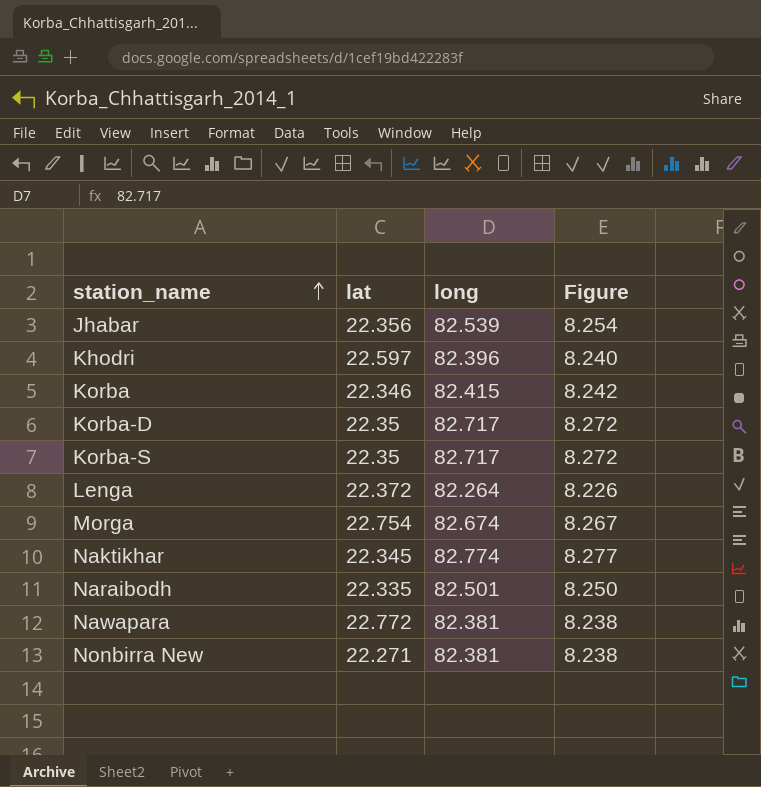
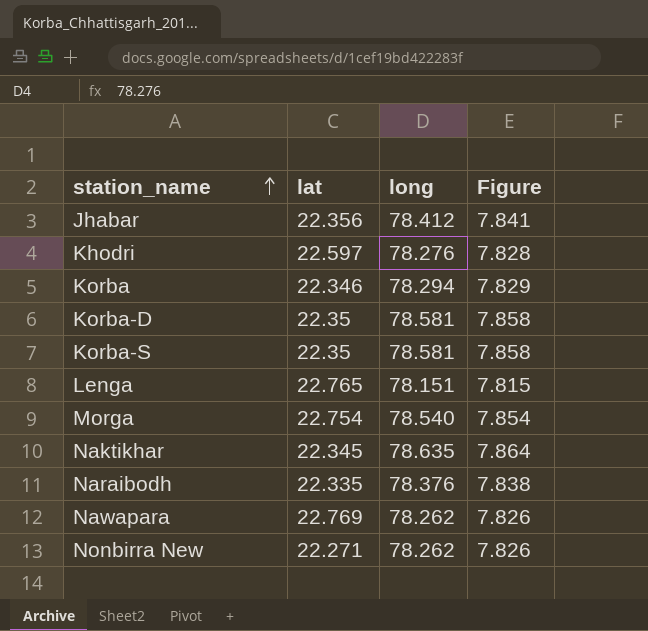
Jhabar | long: 82.539 -> 78.412
Jhabar | Figure: 8.254 -> 7.841
Khodri | long: 82.396 -> 78.276
Khodri | Figure: 8.240 -> 7.828
Korba | long: 82.415 -> 78.294
Korba | Figure: 8.242 -> 7.829
Korba-D | long: 82.717 -> 78.581
Korba-D | Figure: 8.272 -> 7.858
Korba-S | long: 82.717 -> 78.581
Korba-S | Figure: 8.272 -> 7.858
Lenga | lat: 22.372 -> 22.765
Lenga | long: 82.264 -> 78.151
Lenga | Figure: 8.226 -> 7.815
Morga | long: 82.674 -> 78.540
Morga | Figure: 8.267 -> 7.854
Naktikhar | long: 82.774 -> 78.635
Naktikhar | Figure: 8.277 -> 7.864
Naraibodh | long: 82.501 -> 78.376
Naraibodh | Figure: 8.250 -> 7.838
Nawapara | lat: 22.772 -> 22.769
Nawapara | long: 82.381 -> 78.262
Nawapara | Figure: 8.238 -> 7.826
Nonbirra New | long: 82.381 -> 78.262
Nonbirra New | Figure: 8.238 -> 7.826

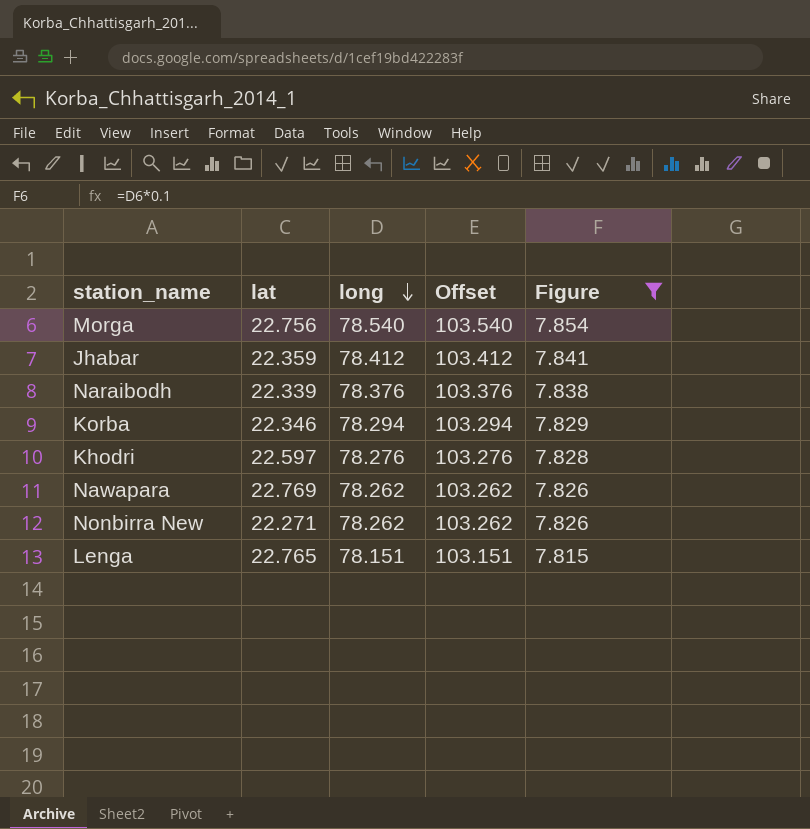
filter: none -> Figure <= 7.854
row order: station_name ascending -> long descending
column Offset | formula: none -> [long] + 25
Morga | lat: 22.754 -> 22.756
Jhabar | lat: 22.356 -> 22.359
Naraibodh | lat: 22.335 -> 22.339

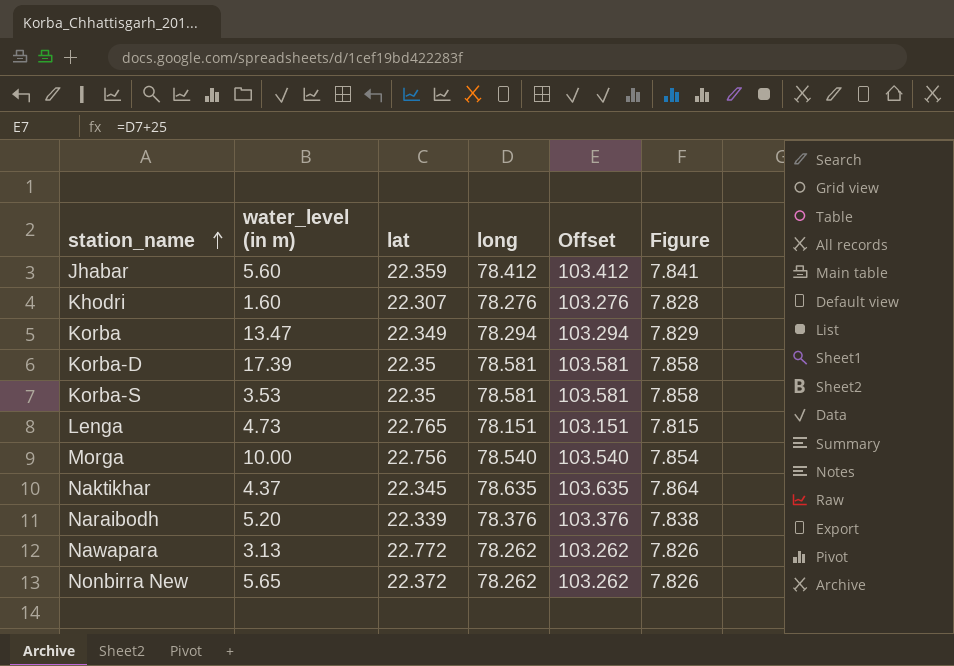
filter: Figure <= 7.854 -> none
row order: long descending -> station_name ascending
column water_level (in m) | position: none -> 2
Khodri | lat: 22.597 -> 22.307
Korba | lat: 22.346 -> 22.349
Nawapara | lat: 22.769 -> 22.772
Nonbirra New | lat: 22.271 -> 22.372

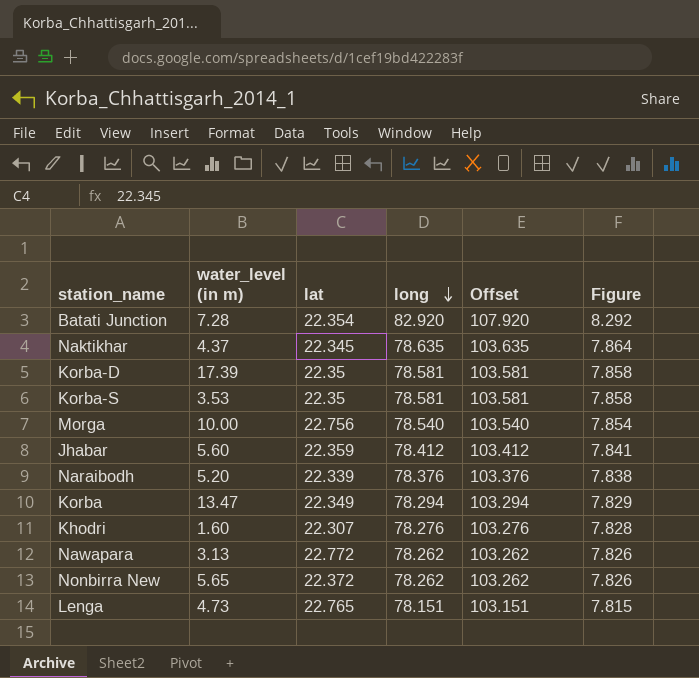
row order: station_name ascending -> long descending
row Batati Junction: none -> 7.28 | 22.354 | 82.920 | 107.920 | 8.292

